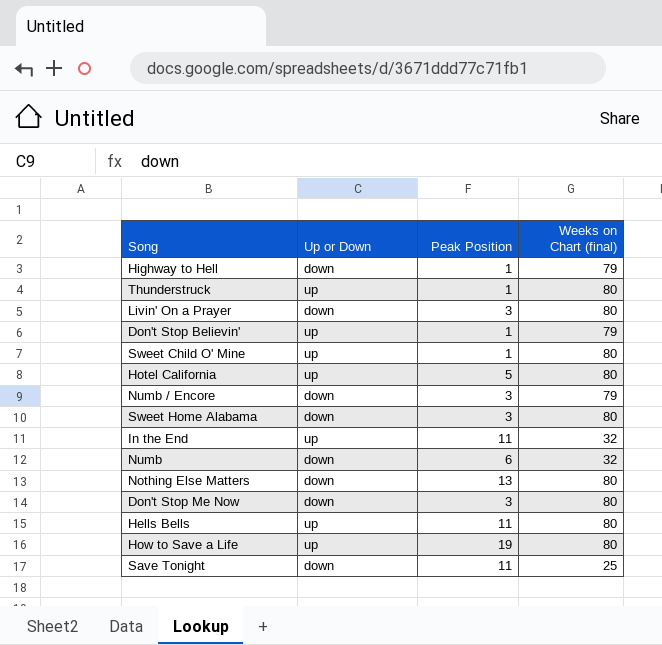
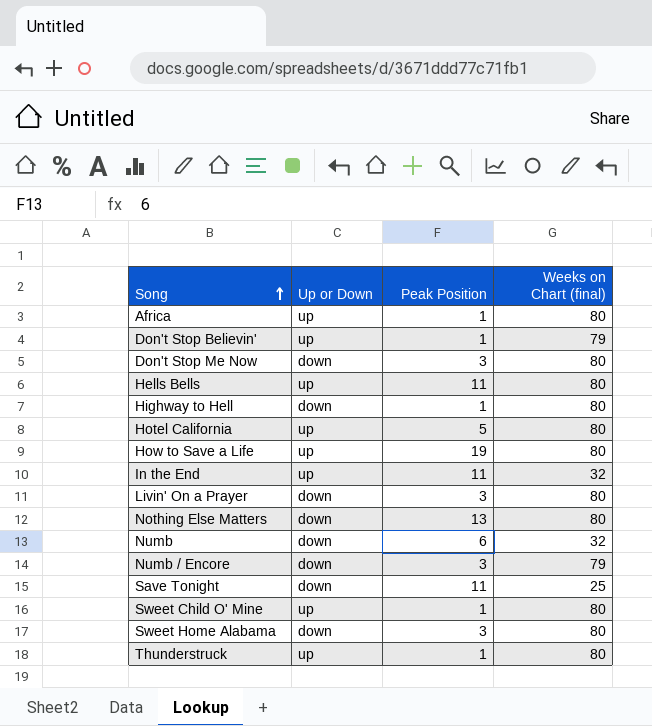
row order: none -> Song ascending
row Africa: none -> up | 1 | 80
Highway to Hell | Weeks on Chart (final): 79 -> 80

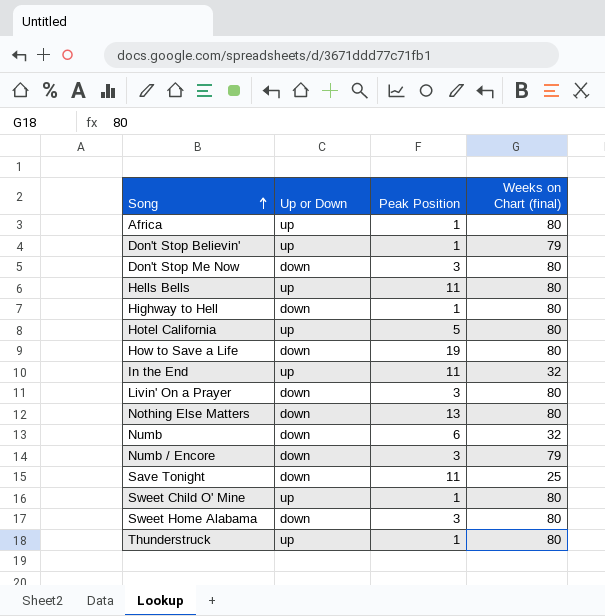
How to Save a Life | Up or Down: up -> down

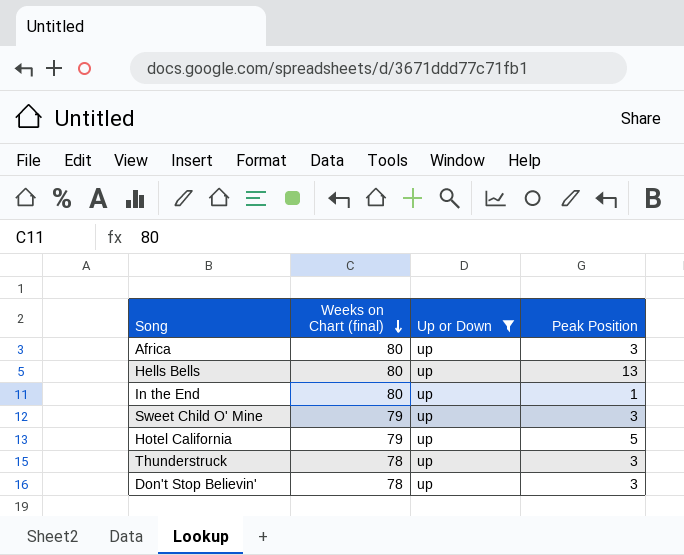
filter: none -> Up or Down = up
row order: Song ascending -> Weeks on Chart (final) descending
column Weeks on Chart (final) | position: 4 -> 2
Africa | Peak Position: 1 -> 3
Hells Bells | Peak Position: 11 -> 13
In the End | Weeks on Chart (final): 32 -> 80
In the End | Peak Position: 11 -> 1
Sweet Child O' Mine | Weeks on Chart (final): 80 -> 79
Sweet Child O' Mine | Peak Position: 1 -> 3
Hotel California | Weeks on Chart (final): 80 -> 79
Thunderstruck | Weeks on Chart (final): 80 -> 78
Thunderstruck | Peak Position: 1 -> 3
Don't Stop Believin' | Weeks on Chart (final): 79 -> 78
Don't Stop Believin' | Peak Position: 1 -> 3

